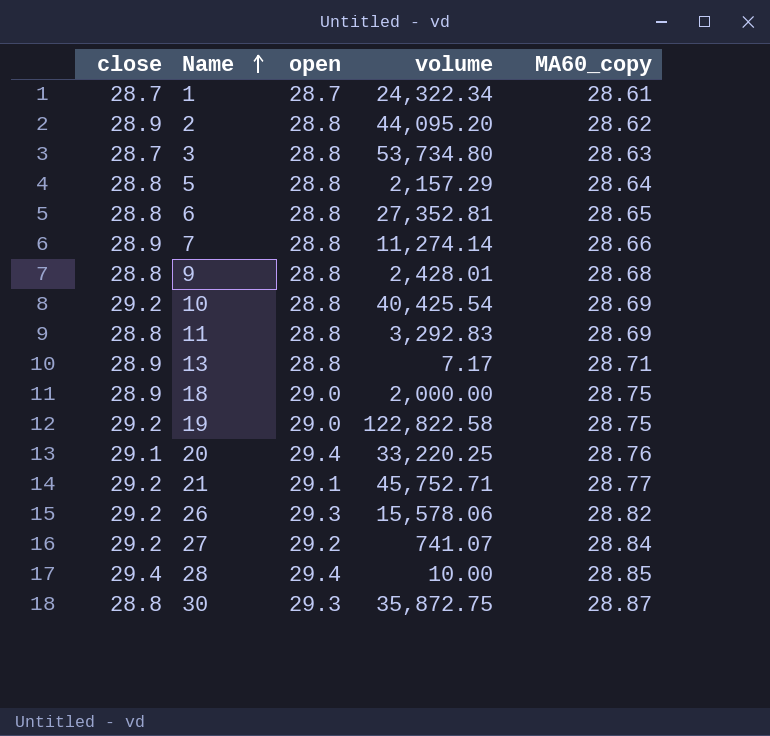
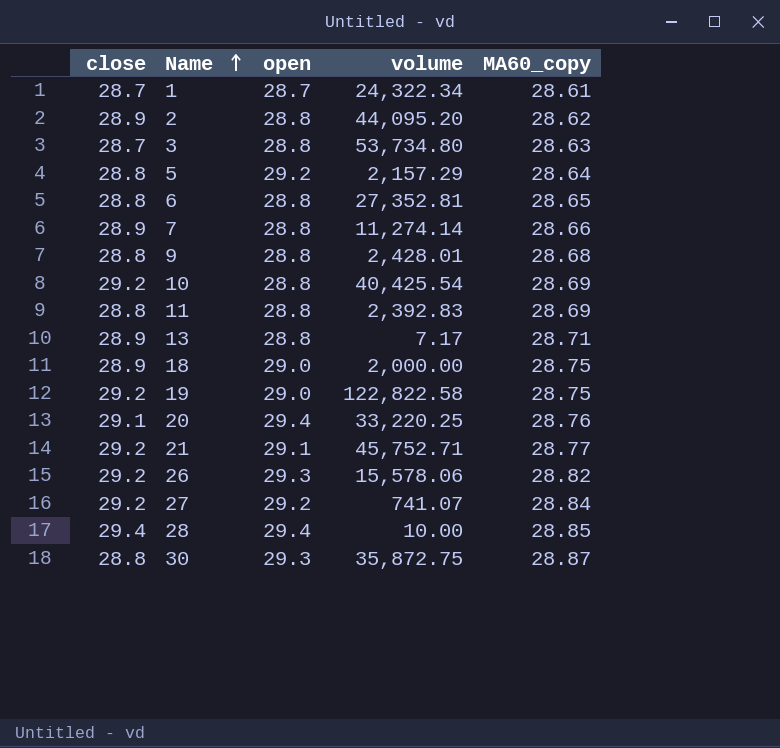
5 | open: 28.8 -> 29.2
11 | volume: 3,292.83 -> 2,392.83

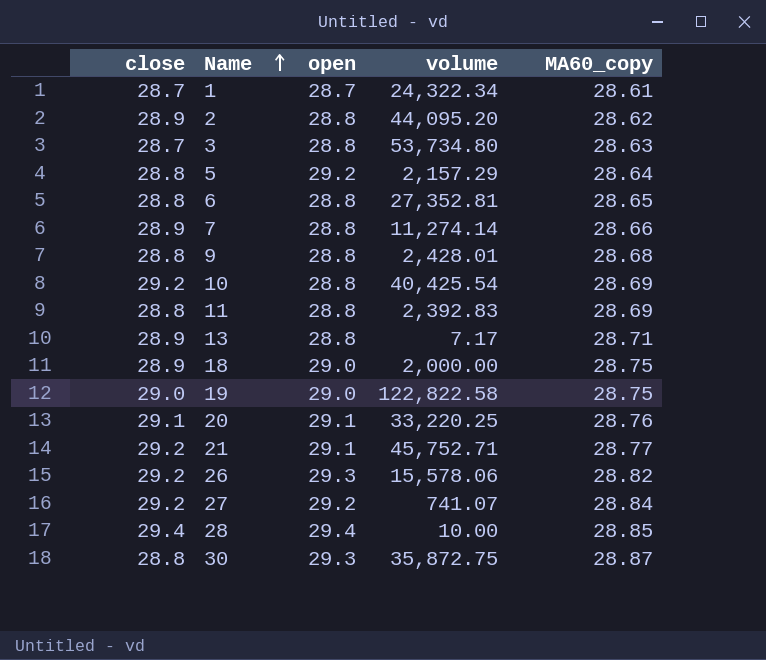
19 | close: 29.2 -> 29.0
20 | open: 29.4 -> 29.1

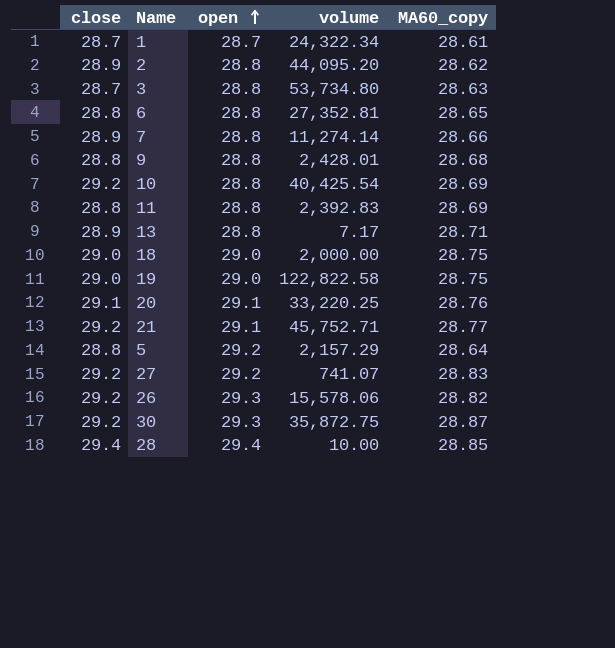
row order: Name ascending -> open ascending
18 | close: 28.9 -> 29.0
27 | MA60_copy: 28.84 -> 28.83
30 | close: 28.8 -> 29.2

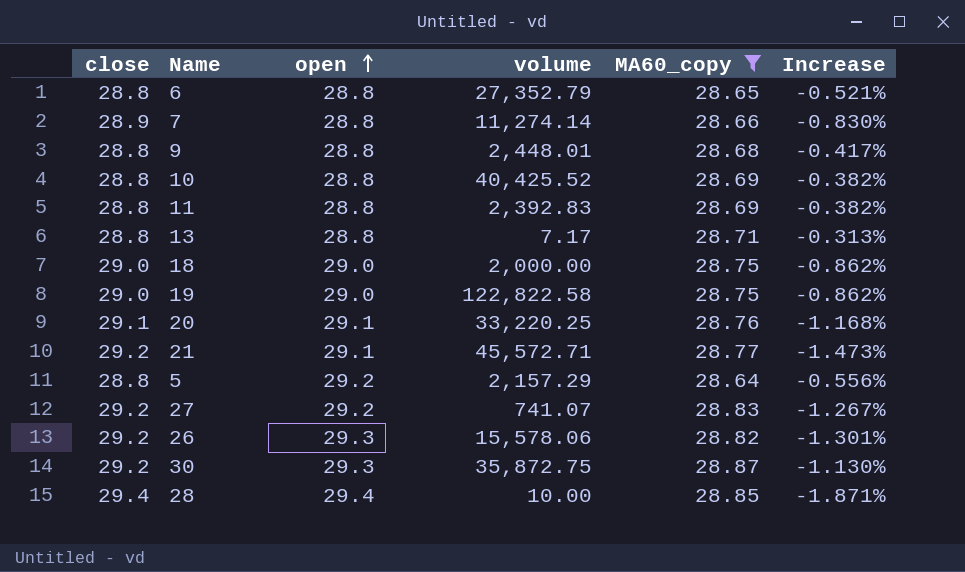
filter: none -> MA60_copy >= 28.64
column Increase | formula: none -> ([MA60_copy] - [close]) / [close]
6 | volume: 27,352.81 -> 27,352.79
9 | volume: 2,428.01 -> 2,448.01
10 | close: 29.2 -> 28.8
10 | volume: 40,425.54 -> 40,425.52
13 | close: 28.9 -> 28.8
21 | volume: 45,752.71 -> 45,572.71

